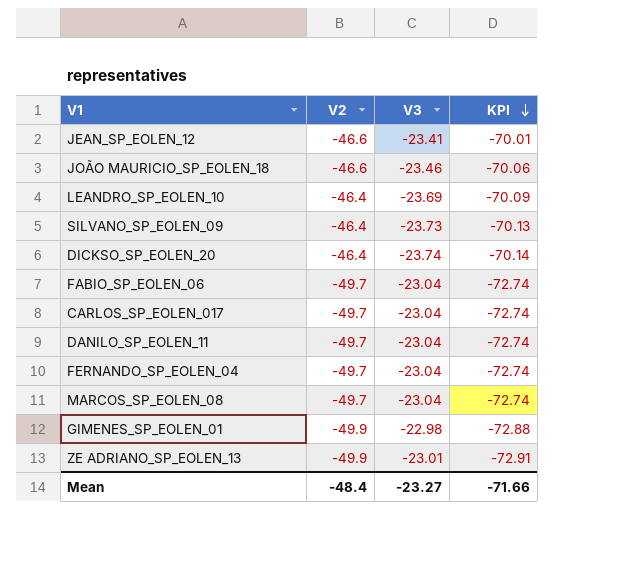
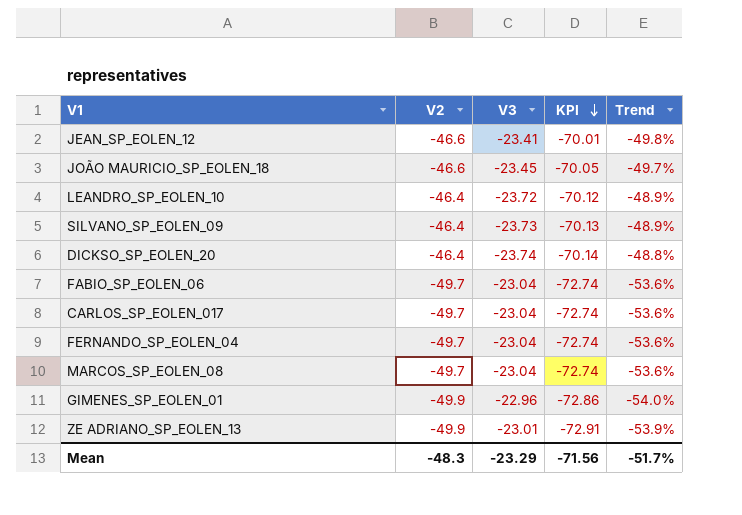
column Trend | formula: none -> ([V3] - [V2]) / [V2]
row DANILO_SP_EOLEN_11: -49.7 | -23.04 | -72.74 -> none
JOÃO MAURICIO_SP_EOLEN_18 | V3: -23.46 -> -23.45
JOÃO MAURICIO_SP_EOLEN_18 | KPI: -70.06 -> -70.05
LEANDRO_SP_EOLEN_10 | V3: -23.69 -> -23.72
LEANDRO_SP_EOLEN_10 | KPI: -70.09 -> -70.12
GIMENES_SP_EOLEN_01 | V3: -22.98 -> -22.96
GIMENES_SP_EOLEN_01 | KPI: -72.88 -> -72.86
Mean | V2: -48.4 -> -48.3
Mean | V3: -23.27 -> -23.29
Mean | KPI: -71.66 -> -71.56

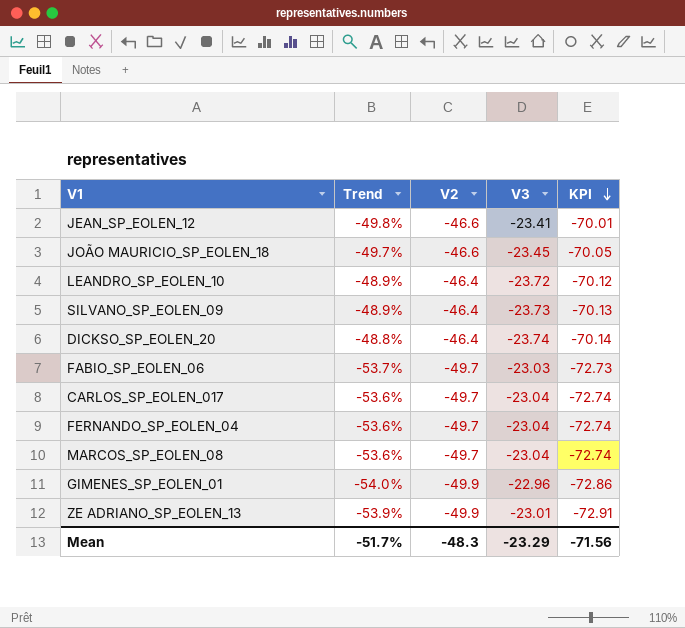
column Trend | position: 5 -> 2
FABIO_SP_EOLEN_06 | Trend: -53.6% -> -53.7%
FABIO_SP_EOLEN_06 | V3: -23.04 -> -23.03
FABIO_SP_EOLEN_06 | KPI: -72.74 -> -72.73

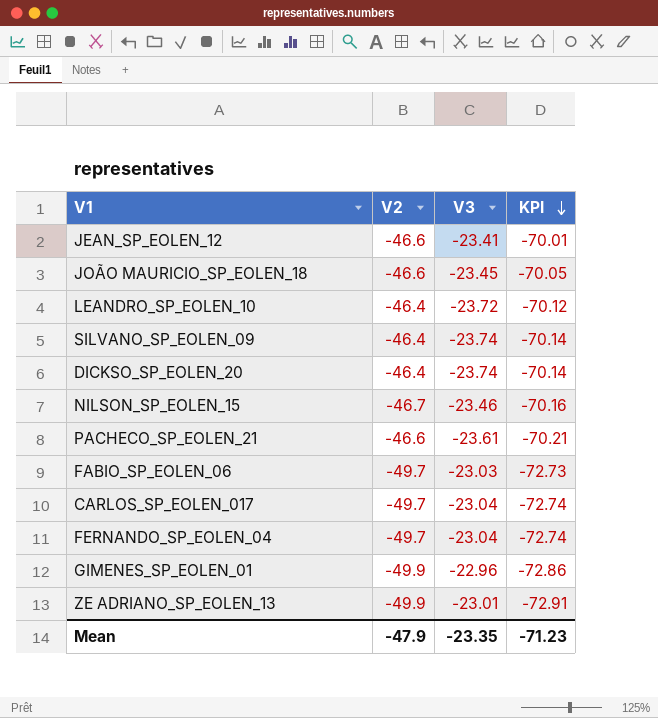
column Trend | formula: ([V3] - [V2]) / [V2] -> none
row MARCOS_SP_EOLEN_08: -53.6% | -49.7 | -23.04 | -72.74 -> none
SILVANO_SP_EOLEN_09 | V3: -23.73 -> -23.74
SILVANO_SP_EOLEN_09 | KPI: -70.13 -> -70.14
row NILSON_SP_EOLEN_15: none -> -46.7 | -23.46 | -70.16
row PACHECO_SP_EOLEN_21: none -> -46.6 | -23.61 | -70.21
Mean | V2: -48.3 -> -47.9
Mean | V3: -23.29 -> -23.35
Mean | KPI: -71.56 -> -71.23

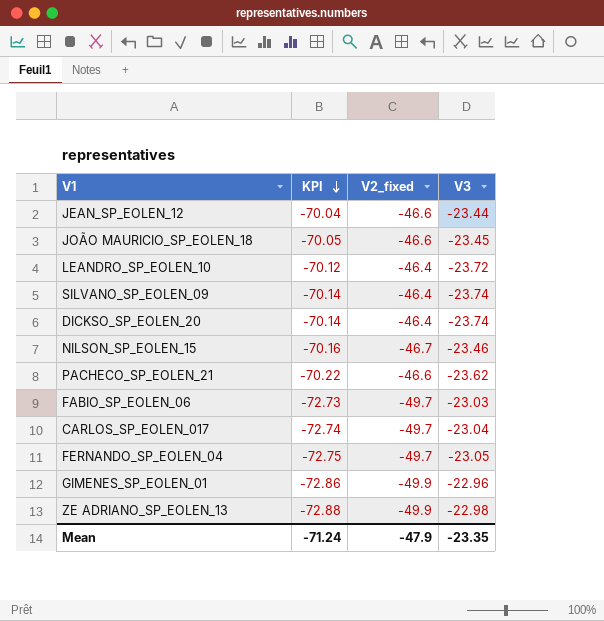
column KPI | position: 4 -> 2
column name: V2 -> V2_fixed
JEAN_SP_EOLEN_12 | KPI: -70.01 -> -70.04
JEAN_SP_EOLEN_12 | V3: -23.41 -> -23.44
PACHECO_SP_EOLEN_21 | KPI: -70.21 -> -70.22
PACHECO_SP_EOLEN_21 | V3: -23.61 -> -23.62
FERNANDO_SP_EOLEN_04 | KPI: -72.74 -> -72.75
FERNANDO_SP_EOLEN_04 | V3: -23.04 -> -23.05
ZE ADRIANO_SP_EOLEN_13 | KPI: -72.91 -> -72.88
ZE ADRIANO_SP_EOLEN_13 | V3: -23.01 -> -22.98
Mean | KPI: -71.23 -> -71.24

